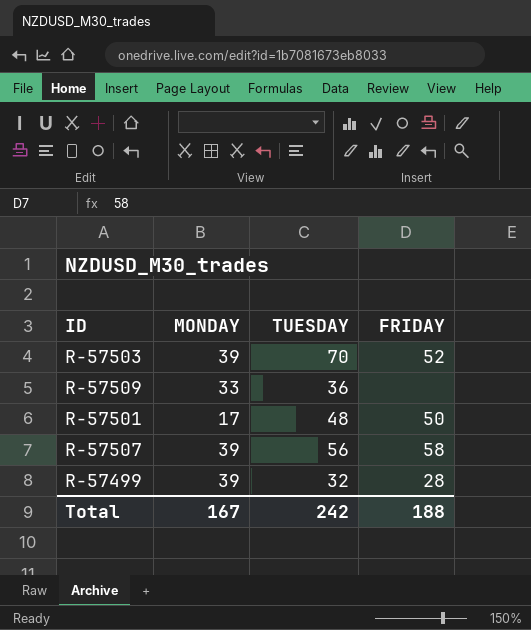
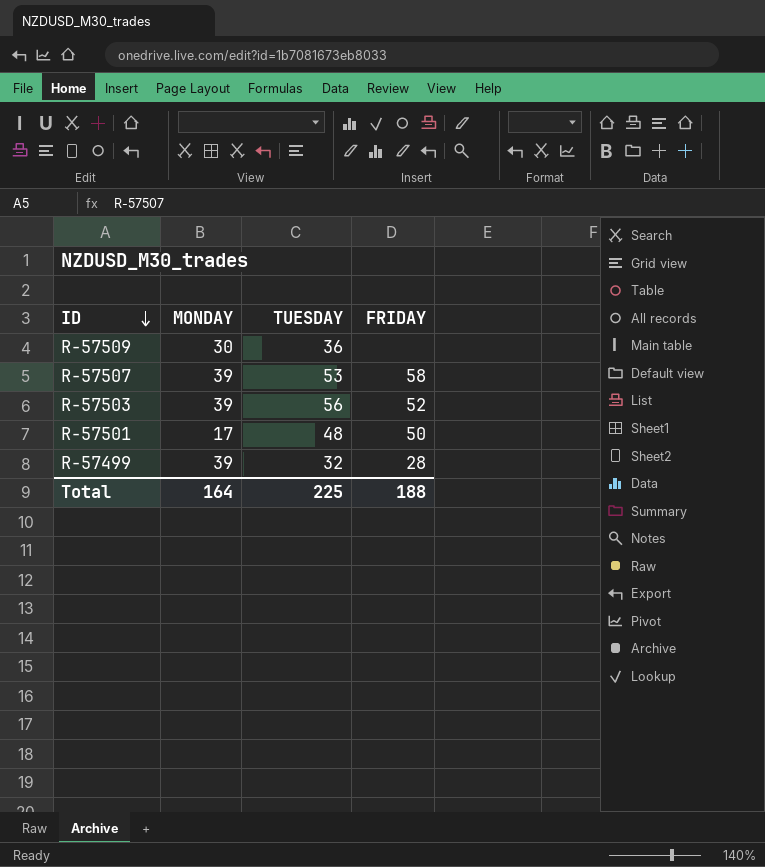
row order: none -> ID descending
R-57509 | MONDAY: 33 -> 30
R-57507 | TUESDAY: 56 -> 53
R-57503 | TUESDAY: 70 -> 56
Total | MONDAY: 167 -> 164
Total | TUESDAY: 242 -> 225

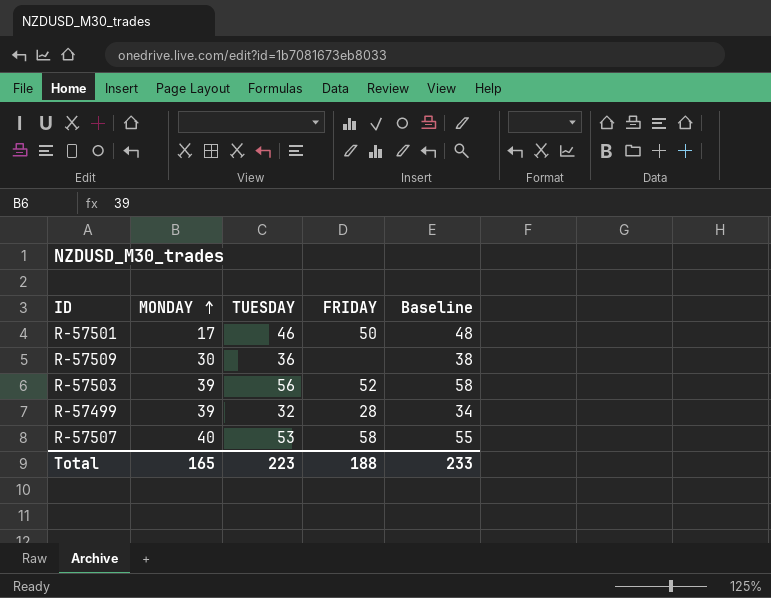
row order: ID descending -> MONDAY ascending
column Baseline | formula: none -> [TUESDAY] + 2
R-57501 | TUESDAY: 48 -> 46
R-57507 | MONDAY: 39 -> 40
Total | MONDAY: 164 -> 165
Total | TUESDAY: 225 -> 223

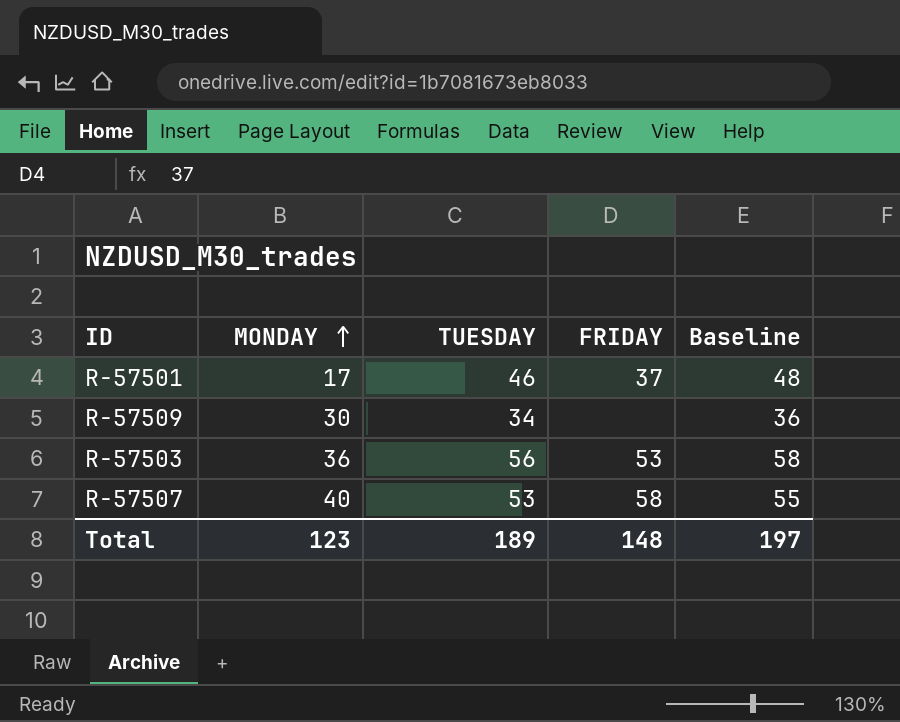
row R-57499: 39 | 32 | 28 | 34 -> none
R-57501 | FRIDAY: 50 -> 37
R-57509 | TUESDAY: 36 -> 34
R-57509 | Baseline: 38 -> 36
R-57503 | MONDAY: 39 -> 36
R-57503 | FRIDAY: 52 -> 53
Total | MONDAY: 165 -> 123
Total | TUESDAY: 223 -> 189
Total | FRIDAY: 188 -> 148
Total | Baseline: 233 -> 197

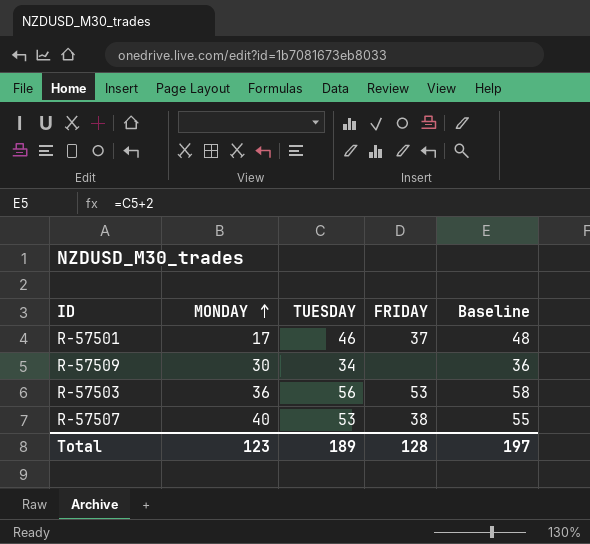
R-57507 | FRIDAY: 58 -> 38
Total | FRIDAY: 148 -> 128

